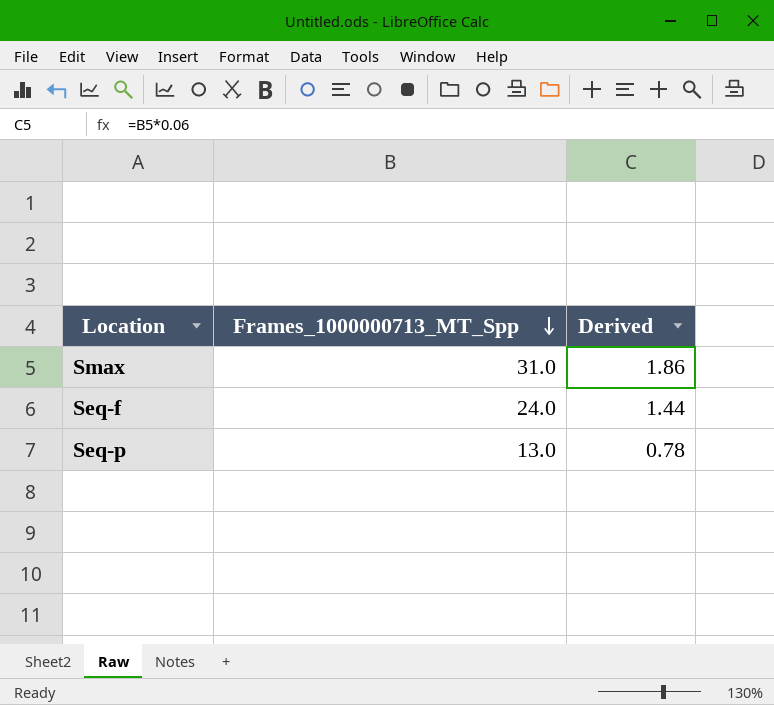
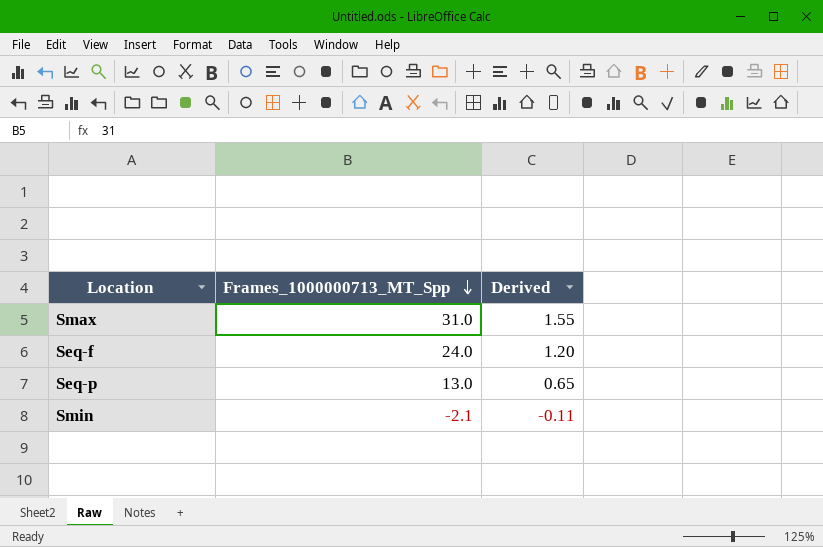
column Derived | formula: [Frames_1000000713_MT_Spp] * 0.06 -> [Frames_1000000713_MT_Spp] * 0.05
row Smin: none -> -2.1 | -0.11

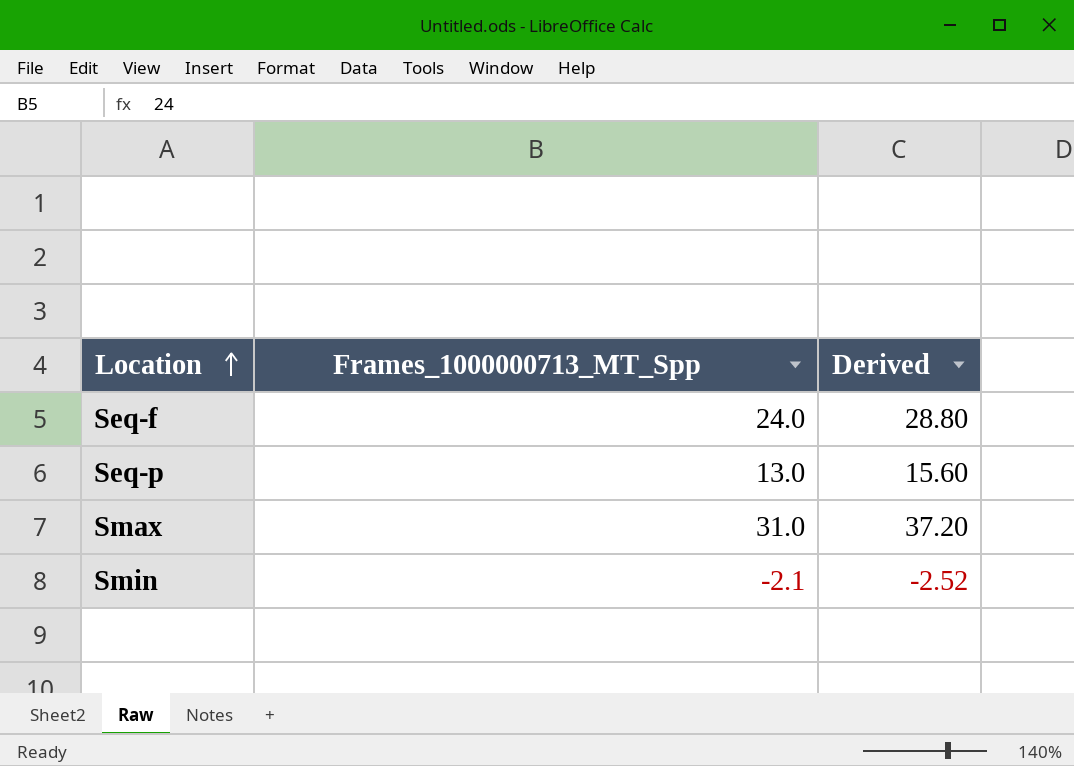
row order: Frames_1000000713_MT_Spp descending -> Location ascending
column Derived | formula: [Frames_1000000713_MT_Spp] * 0.05 -> [Frames_1000000713_MT_Spp] * 1.2

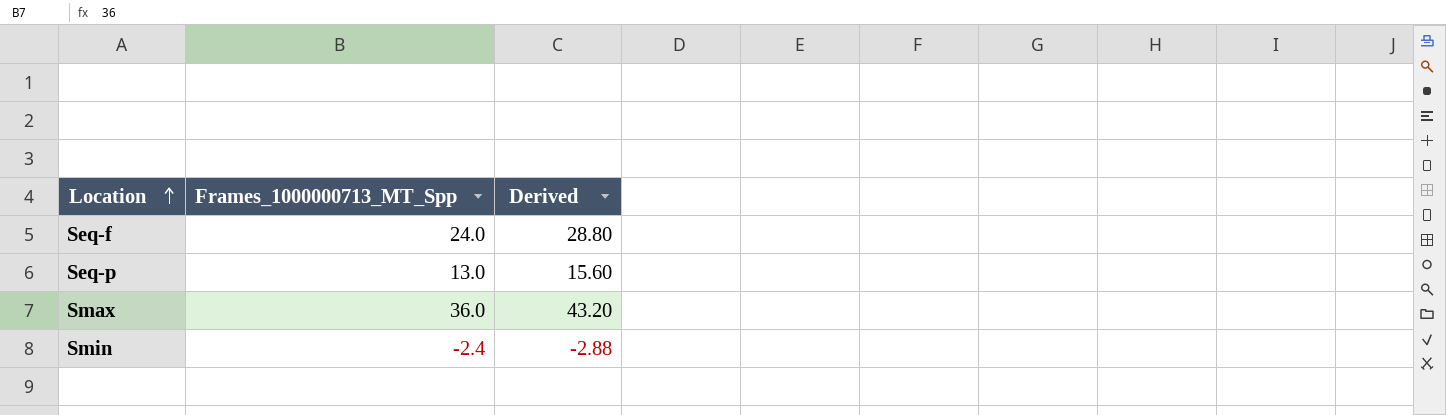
Smax | Frames_1000000713_MT_Spp: 31.0 -> 36.0
Smax | Derived: 37.20 -> 43.20
Smin | Frames_1000000713_MT_Spp: -2.1 -> -2.4
Smin | Derived: -2.52 -> -2.88

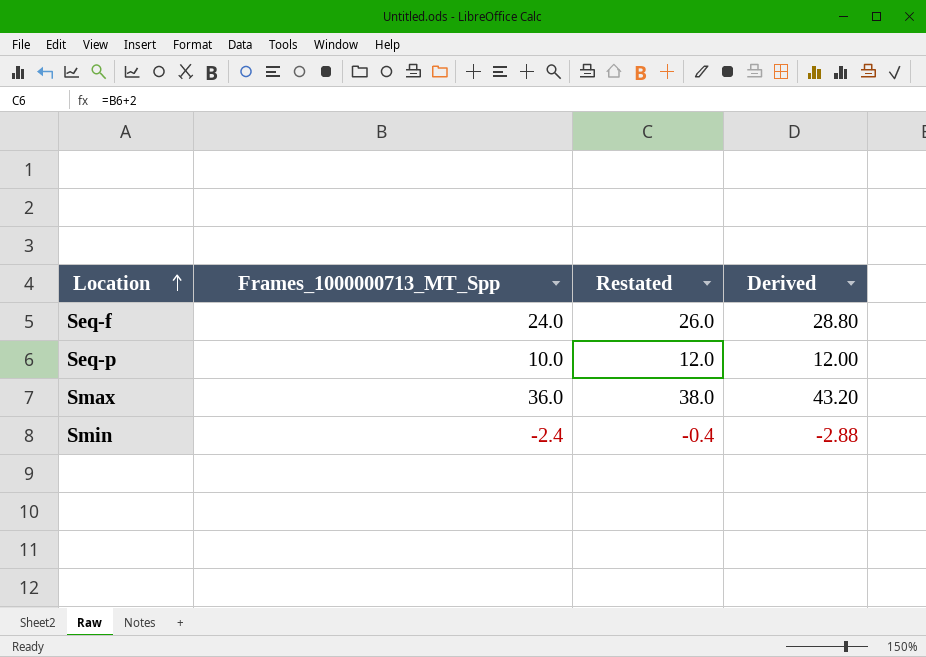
column Restated | formula: none -> [Frames_1000000713_MT_Spp] + 2
Seq-p | Frames_1000000713_MT_Spp: 13.0 -> 10.0
Seq-p | Derived: 15.60 -> 12.00

